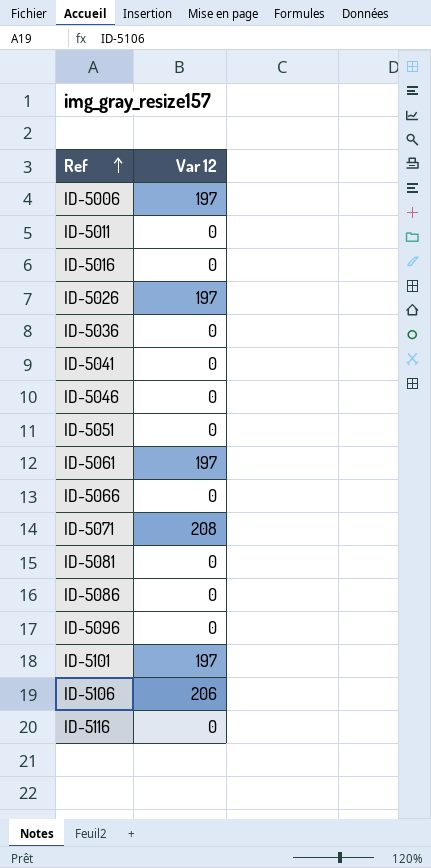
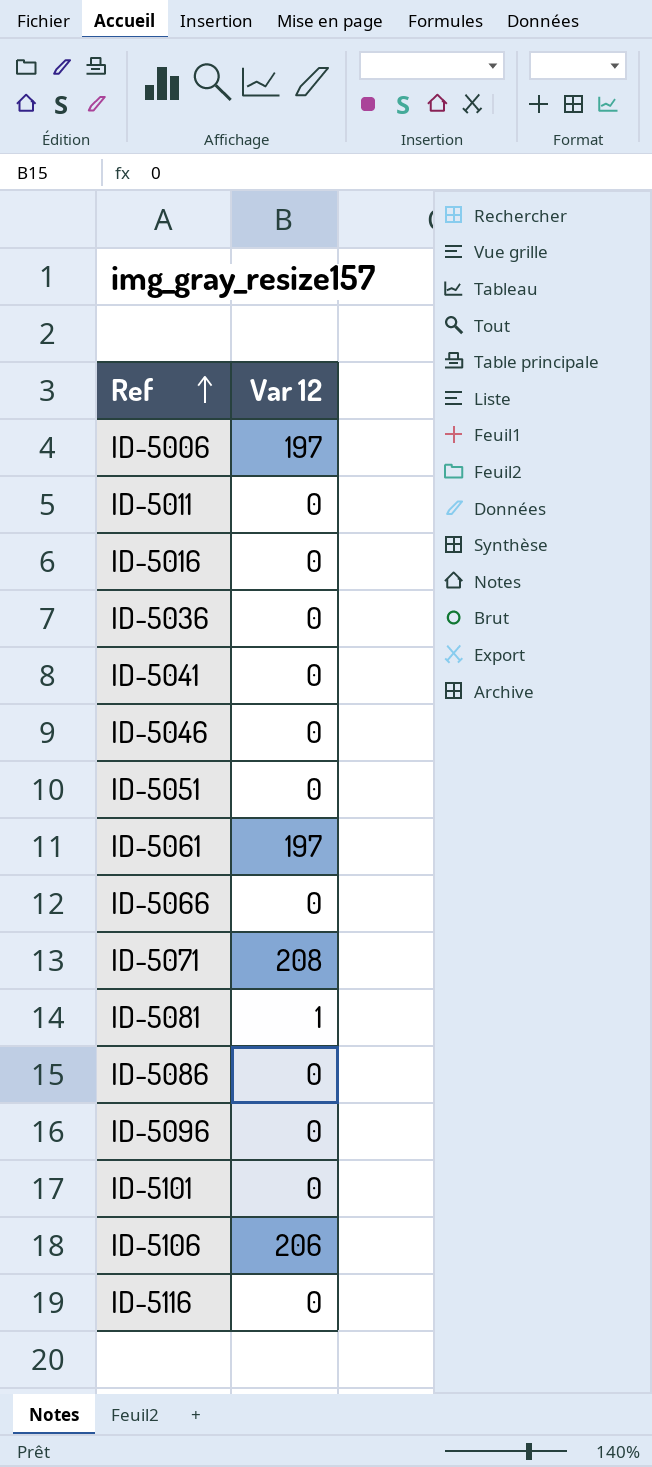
row ID-5026: 197 -> none
ID-5081 | Var 12: 0 -> 1
ID-5101 | Var 12: 197 -> 0

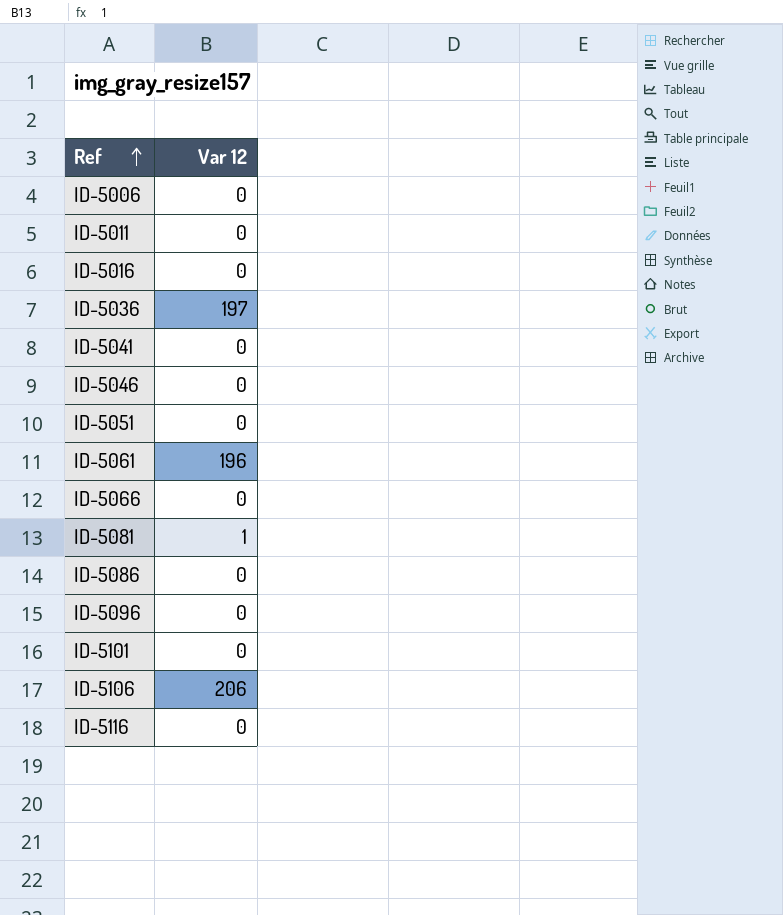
row ID-5071: 208 -> none
ID-5006 | Var 12: 197 -> 0
ID-5036 | Var 12: 0 -> 197
ID-5061 | Var 12: 197 -> 196

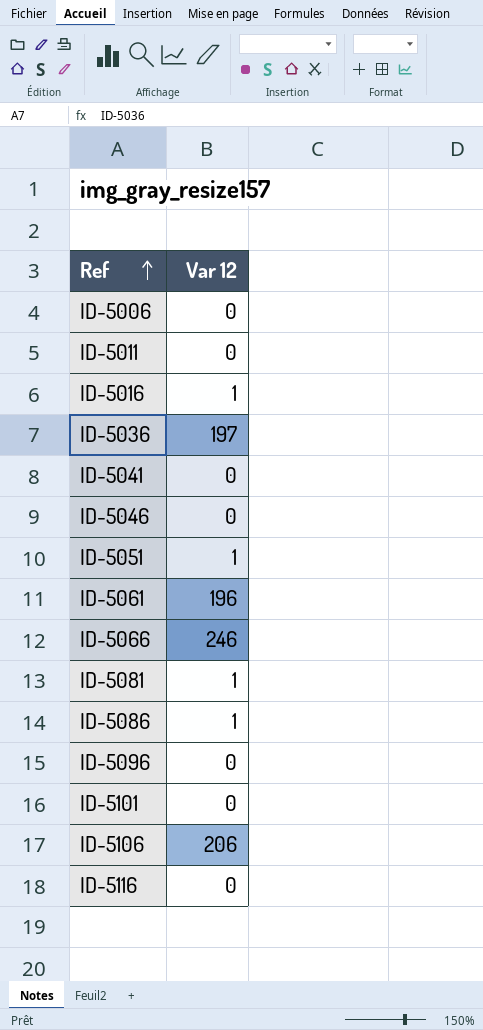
ID-5016 | Var 12: 0 -> 1
ID-5051 | Var 12: 0 -> 1
ID-5066 | Var 12: 0 -> 246
ID-5086 | Var 12: 0 -> 1

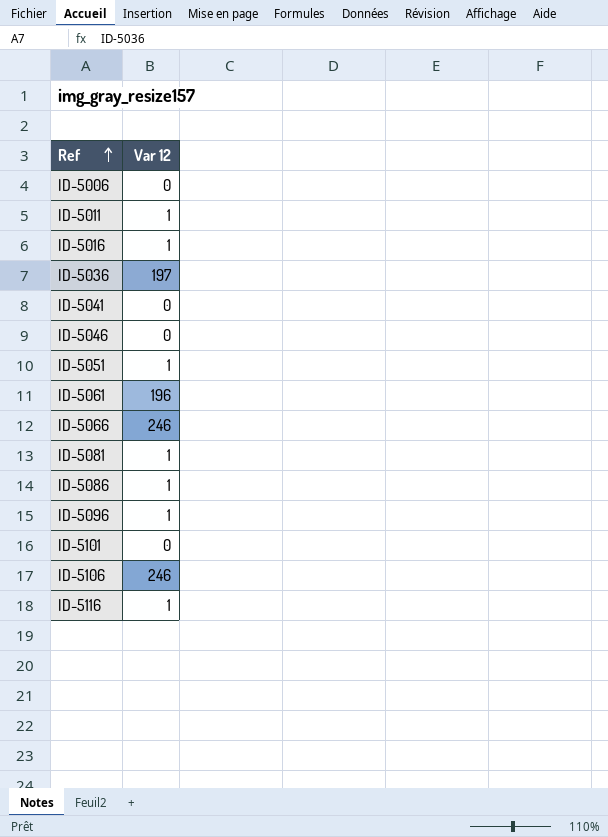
ID-5011 | Var 12: 0 -> 1
ID-5096 | Var 12: 0 -> 1
ID-5106 | Var 12: 206 -> 246
ID-5116 | Var 12: 0 -> 1

